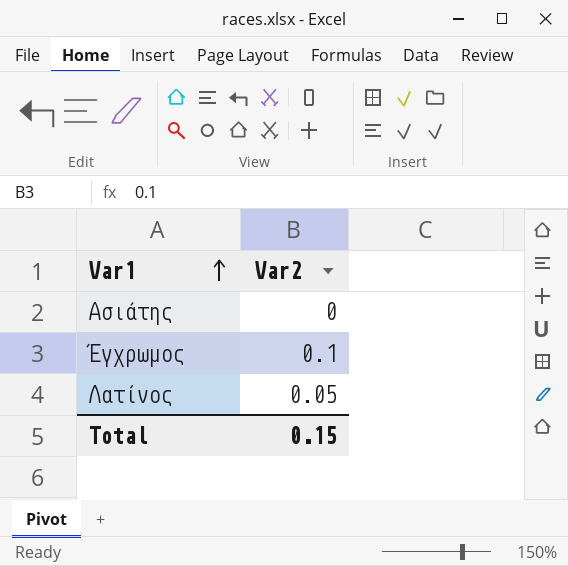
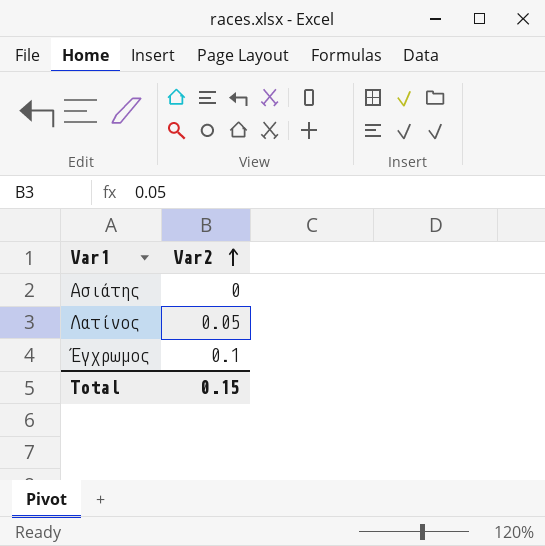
row order: Var1 ascending -> Var2 ascending

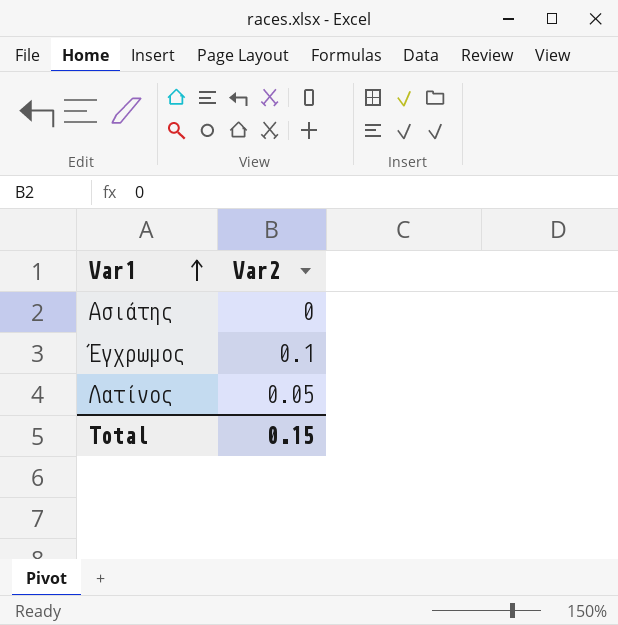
row order: Var2 ascending -> Var1 ascending

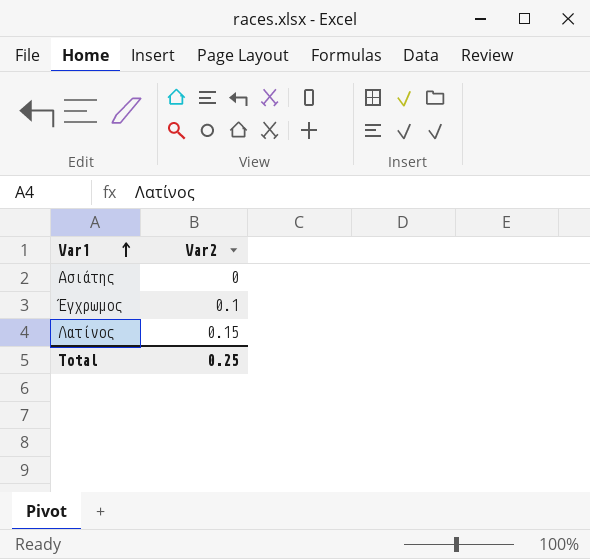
Λατίνος | Var2: 0.05 -> 0.15
Total | Var2: 0.15 -> 0.25

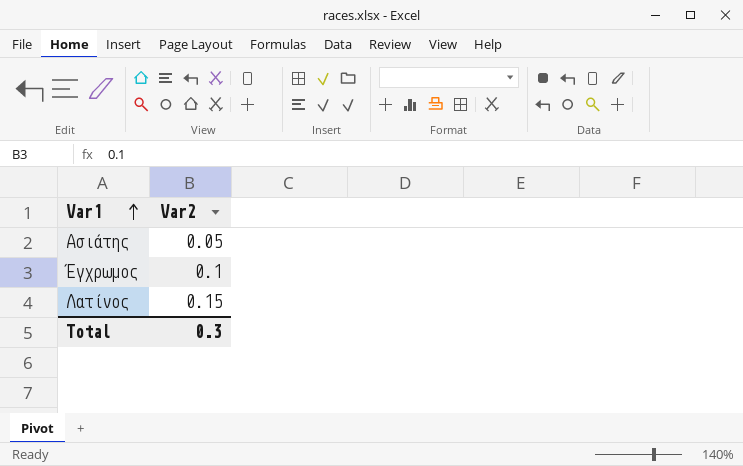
Ασιάτης | Var2: 0 -> 0.05
Total | Var2: 0.25 -> 0.3

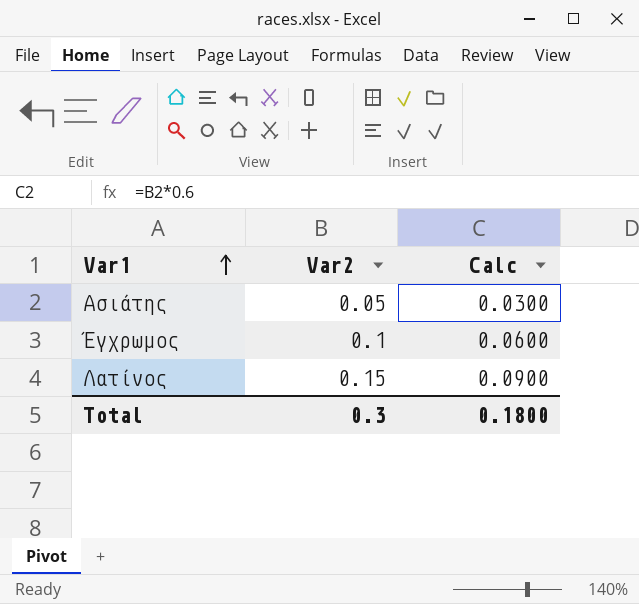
column Calc | formula: none -> [Var2] * 0.6

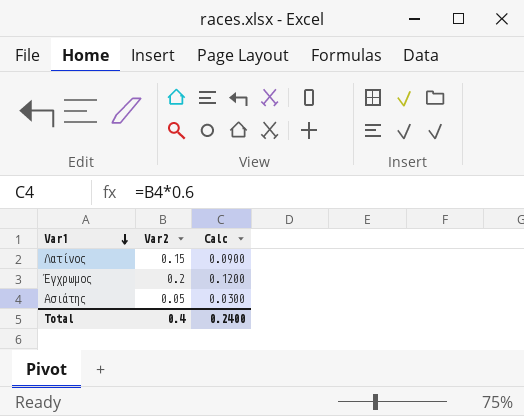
row order: Var1 ascending -> Var1 descending
Έγχρωμος | Var2: 0.1 -> 0.2
Έγχρωμος | Calc: 0.0600 -> 0.1200
Total | Var2: 0.3 -> 0.4
Total | Calc: 0.1800 -> 0.2400

